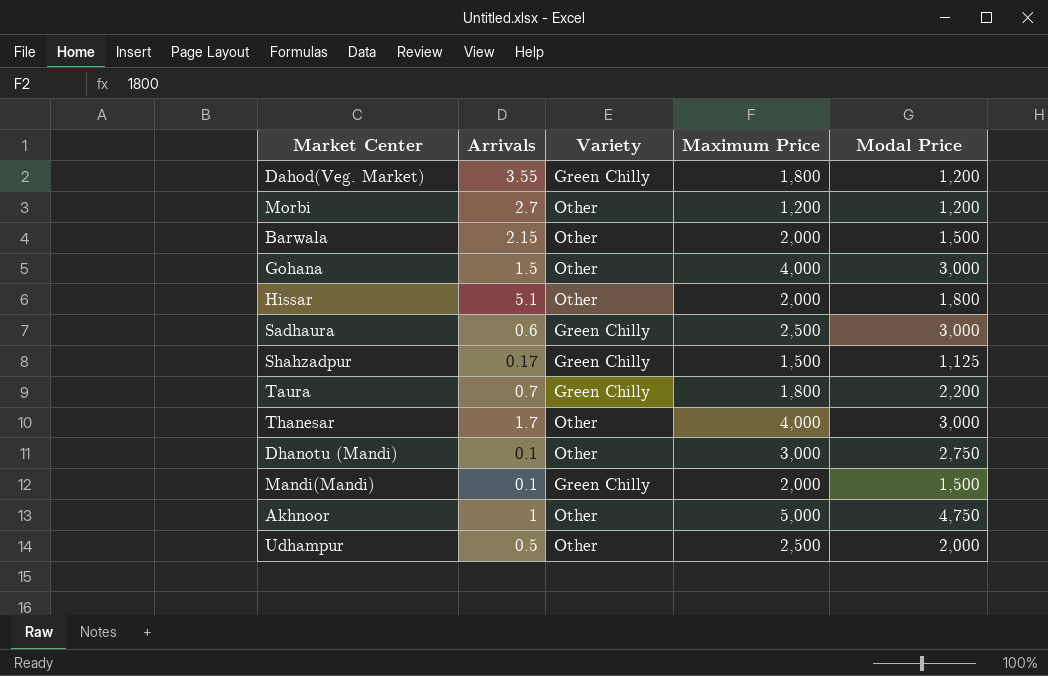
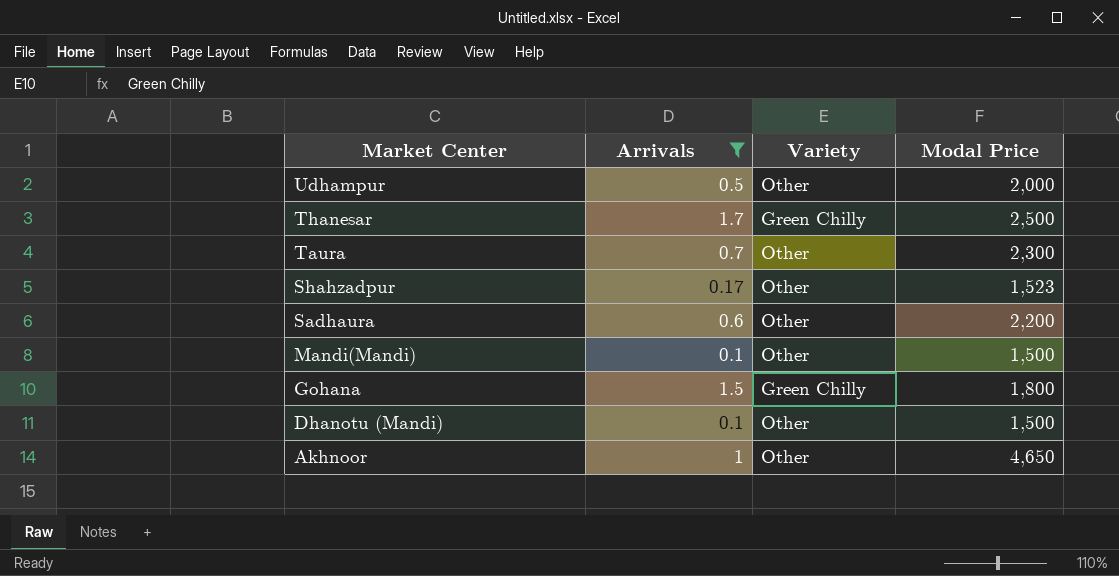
filter: none -> Arrivals <= 1.7
row order: none -> Market Center descending
column Maximum Price | position: 4 -> none
Thanesar | Variety: Other -> Green Chilly
Thanesar | Modal Price: 3,000 -> 2,500
Taura | Variety: Green Chilly -> Other
Taura | Modal Price: 2,200 -> 2,300
Shahzadpur | Variety: Green Chilly -> Other
Shahzadpur | Modal Price: 1,125 -> 1,523
Sadhaura | Variety: Green Chilly -> Other
Sadhaura | Modal Price: 3,000 -> 2,200
Mandi(Mandi) | Variety: Green Chilly -> Other
Gohana | Variety: Other -> Green Chilly
Gohana | Modal Price: 3,000 -> 1,800
Dhanotu (Mandi) | Modal Price: 2,750 -> 1,500
Akhnoor | Modal Price: 4,750 -> 4,650

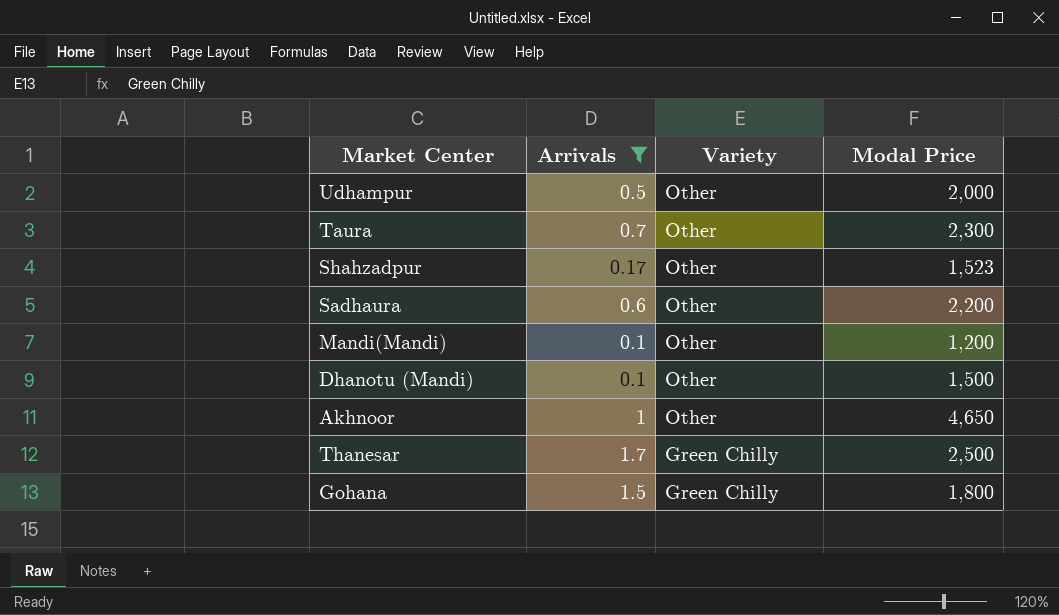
row order: Market Center descending -> Variety descending
Mandi(Mandi) | Modal Price: 1,500 -> 1,200

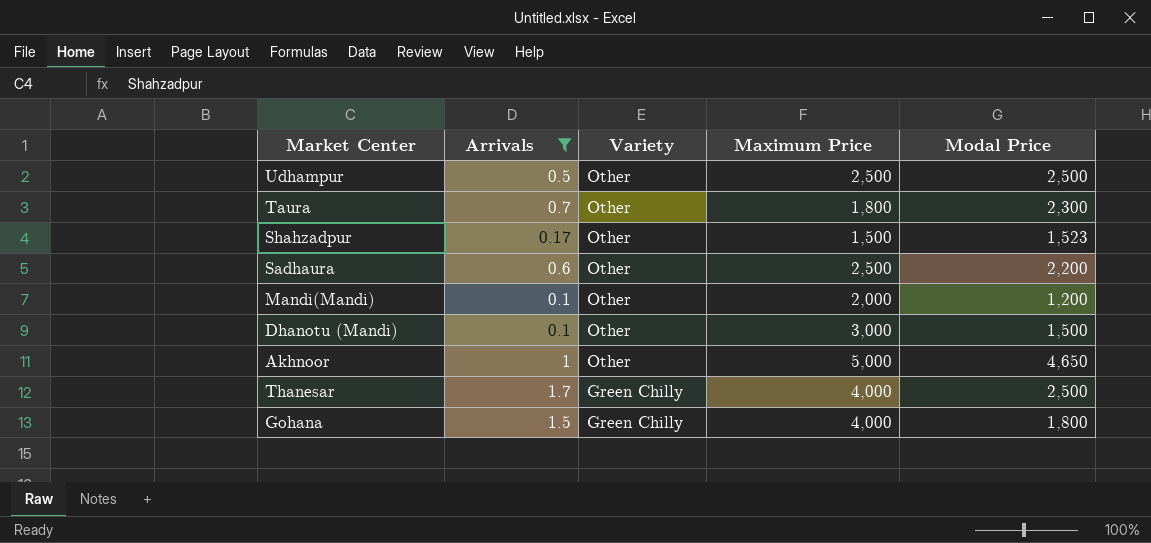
column Maximum Price | position: none -> 4
Udhampur | Modal Price: 2,000 -> 2,500

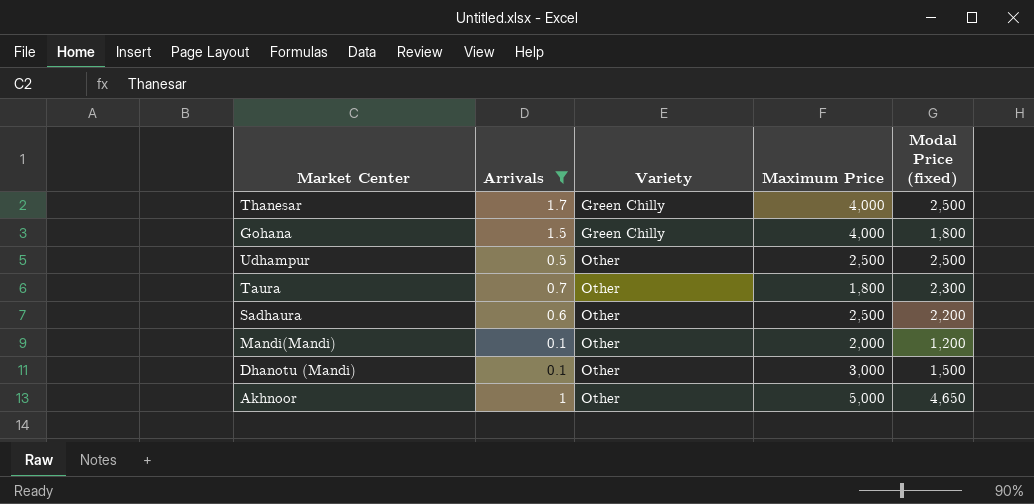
row order: Variety descending -> Variety ascending
column name: Modal Price -> Modal Price (fixed)
row Shahzadpur: 0.17 | Other | 1,500 | 1,523 -> none

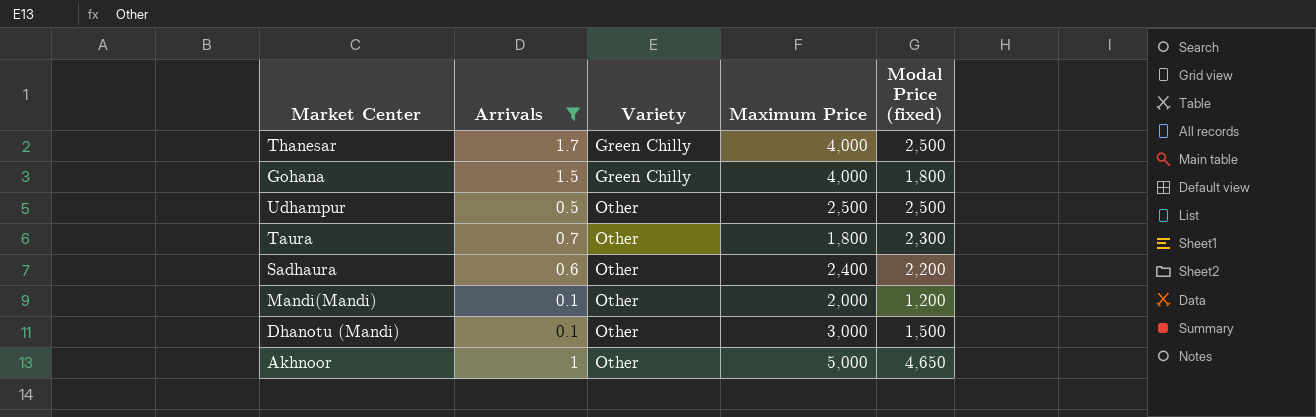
Sadhaura | Maximum Price: 2,500 -> 2,400

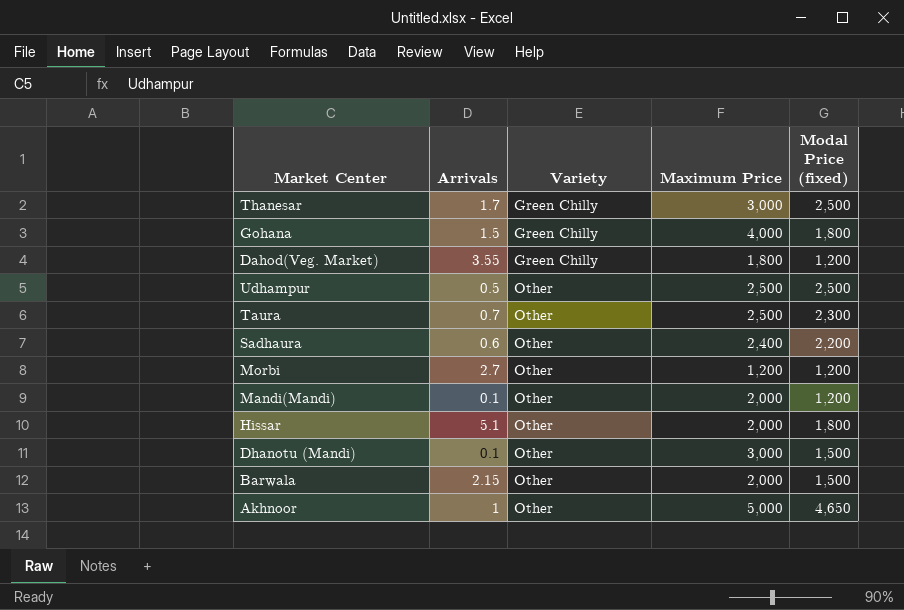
filter: Arrivals <= 1.7 -> none
Thanesar | Maximum Price: 4,000 -> 3,000
Taura | Maximum Price: 1,800 -> 2,500

